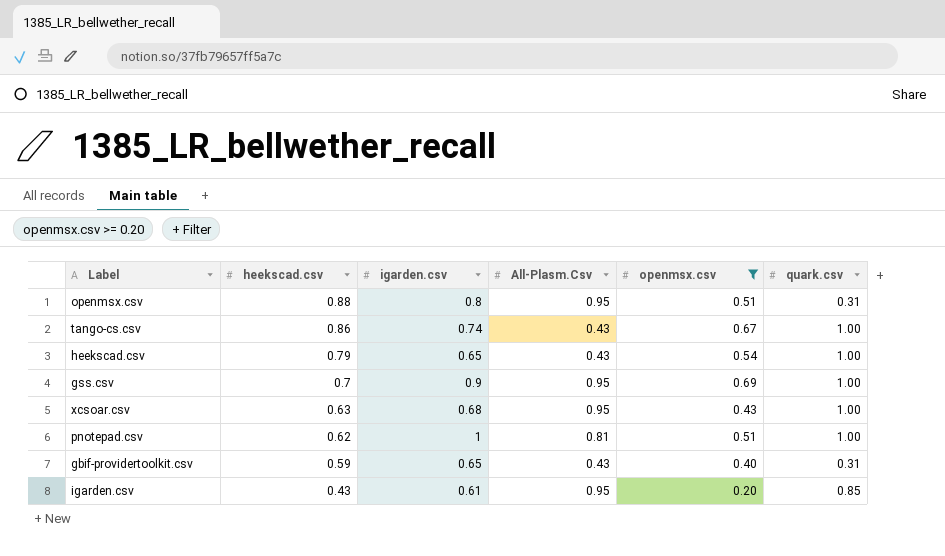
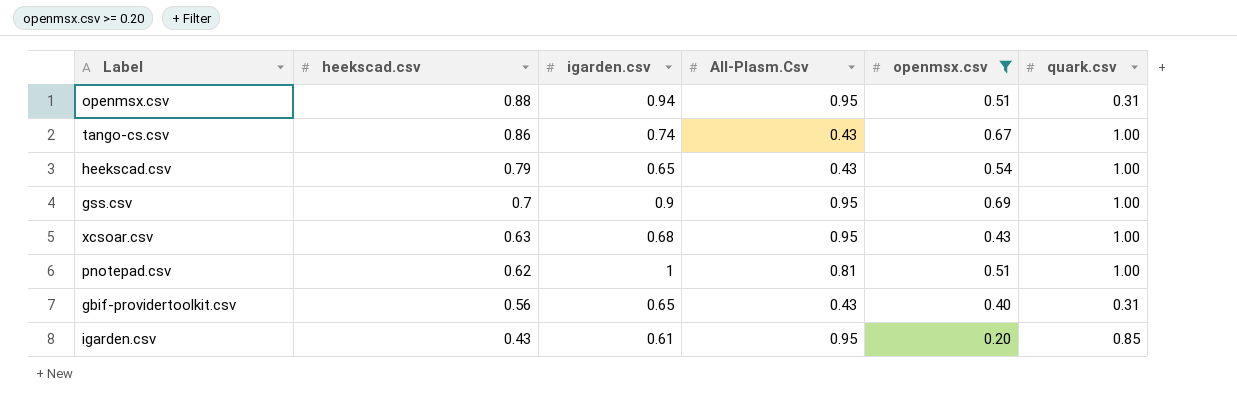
openmsx.csv | igarden.csv: 0.8 -> 0.94
gbif-providertoolkit.csv | heekscad.csv: 0.59 -> 0.56

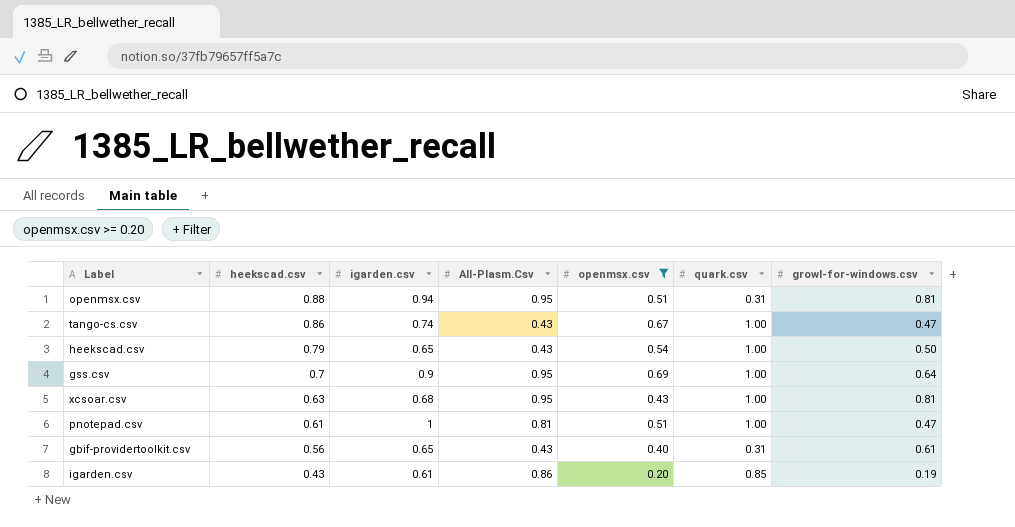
column growl-for-windows.csv | position: none -> 7
pnotepad.csv | heekscad.csv: 0.62 -> 0.61
igarden.csv | All-Plasm.Csv: 0.95 -> 0.86

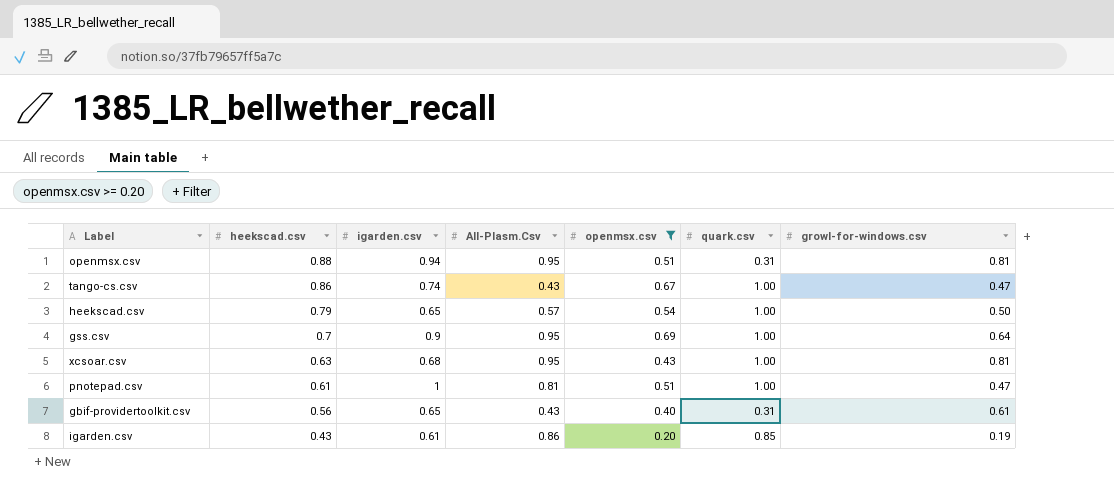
heekscad.csv | All-Plasm.Csv: 0.43 -> 0.57

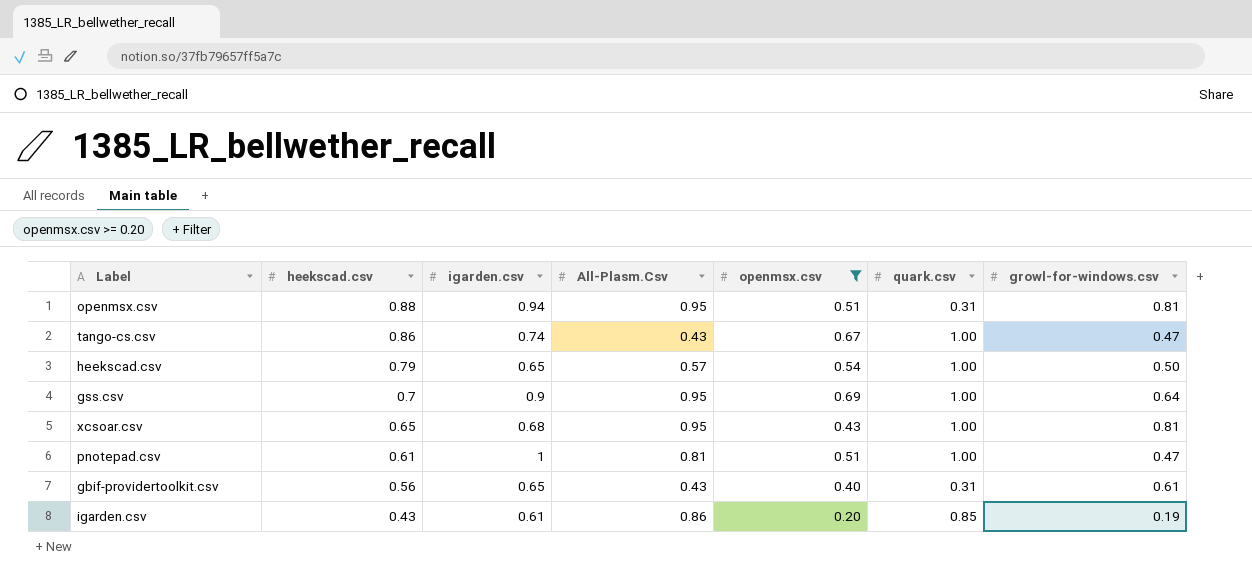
xcsoar.csv | heekscad.csv: 0.63 -> 0.65

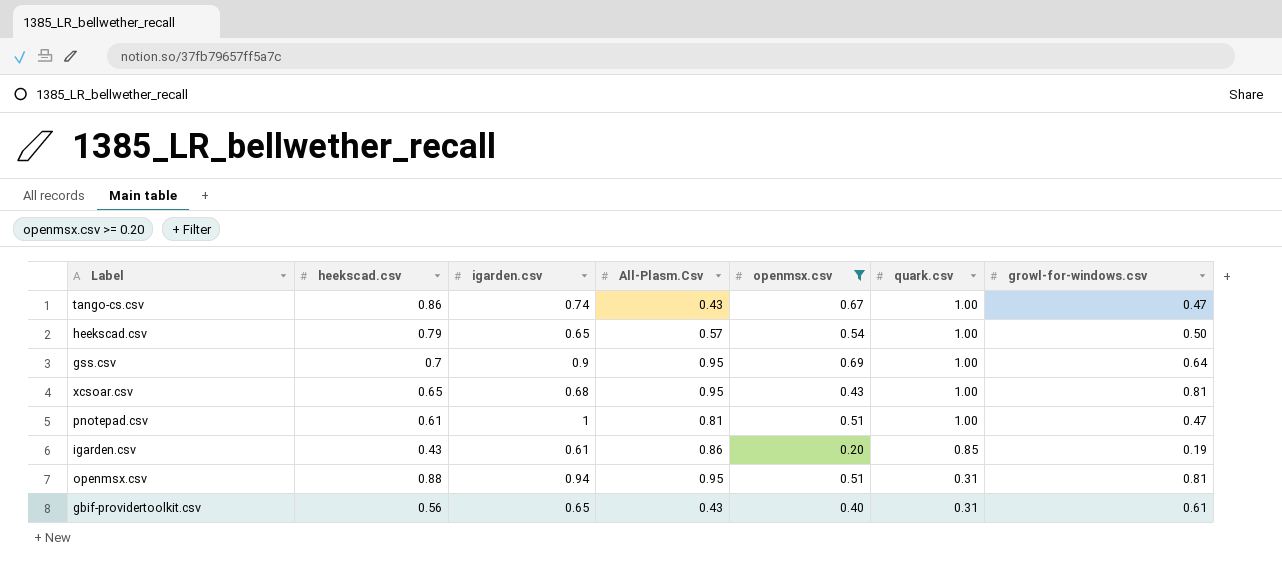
row order: heekscad.csv descending -> quark.csv descending

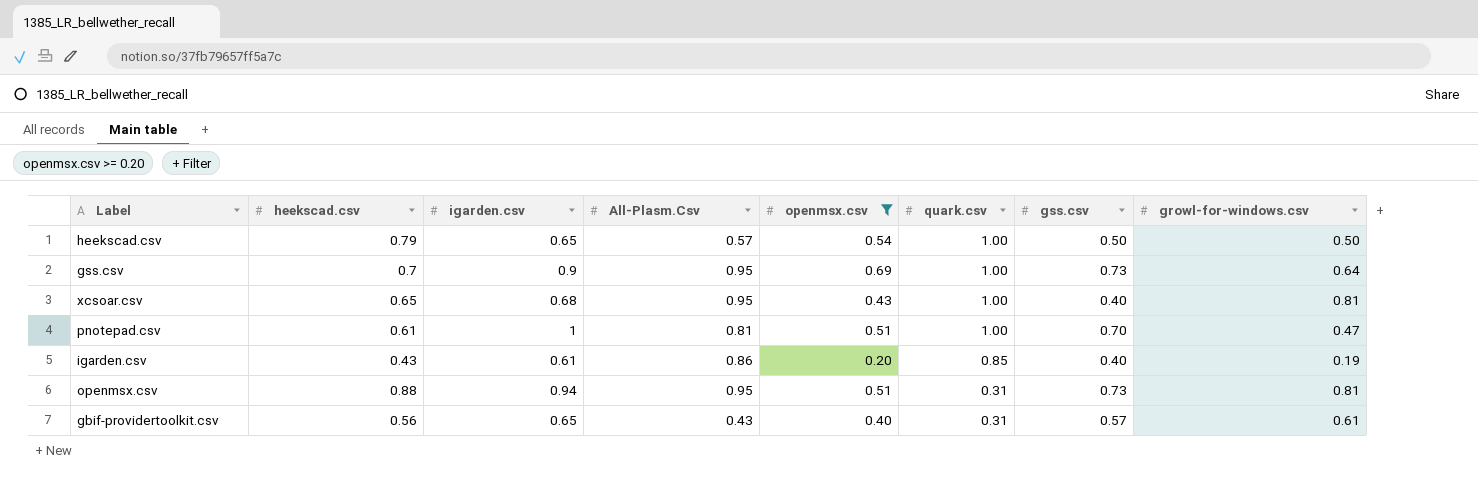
column gss.csv | position: none -> 7
row tango-cs.csv: 0.86 | 0.74 | 0.43 | 0.67 | 1.00 | 0.47 -> none

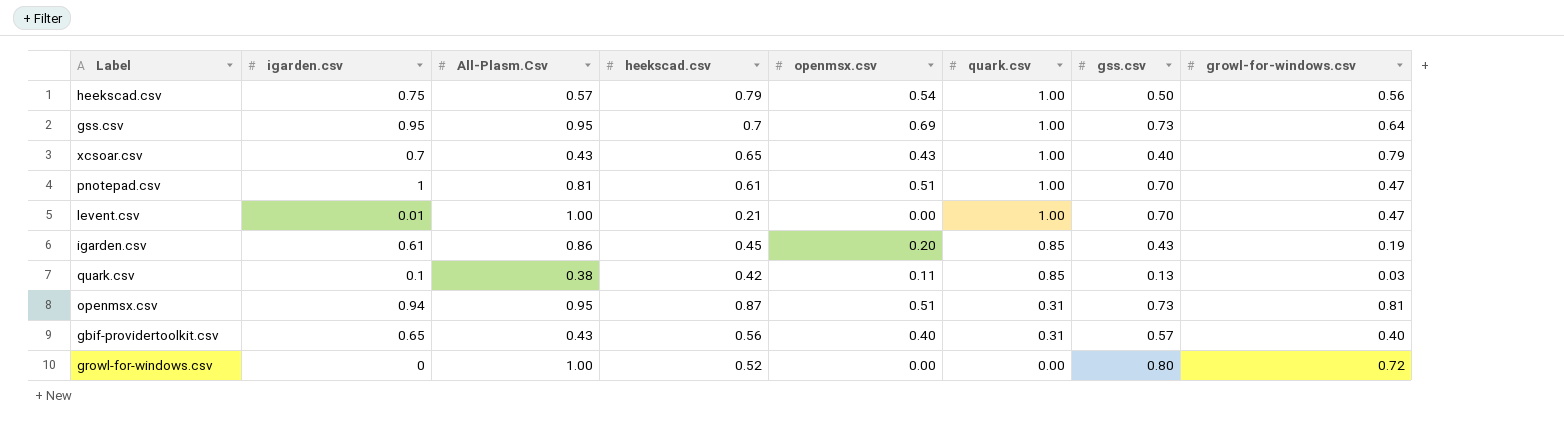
filter: openmsx.csv >= 0.20 -> none
column heekscad.csv | position: 2 -> 4
heekscad.csv | igarden.csv: 0.65 -> 0.75
heekscad.csv | growl-for-windows.csv: 0.50 -> 0.56
gss.csv | igarden.csv: 0.9 -> 0.95
xcsoar.csv | igarden.csv: 0.68 -> 0.7
xcsoar.csv | All-Plasm.Csv: 0.95 -> 0.43
xcsoar.csv | growl-for-windows.csv: 0.81 -> 0.79
igarden.csv | heekscad.csv: 0.43 -> 0.45
igarden.csv | gss.csv: 0.40 -> 0.43
openmsx.csv | heekscad.csv: 0.88 -> 0.87
gbif-providertoolkit.csv | growl-for-windows.csv: 0.61 -> 0.40

